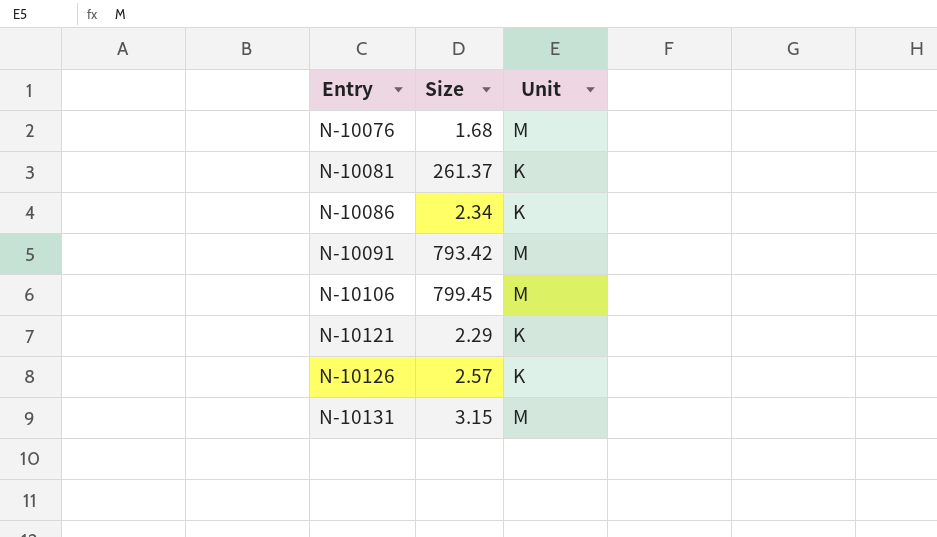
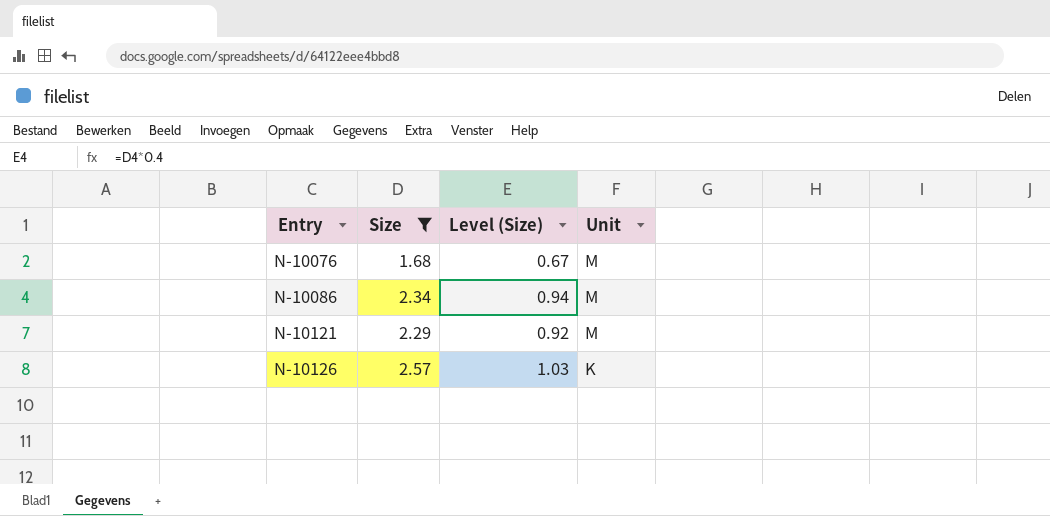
filter: none -> Size <= 2.57
column Level (Size) | formula: none -> [Size] * 0.4
N-10086 | Unit: K -> M
N-10121 | Unit: K -> M

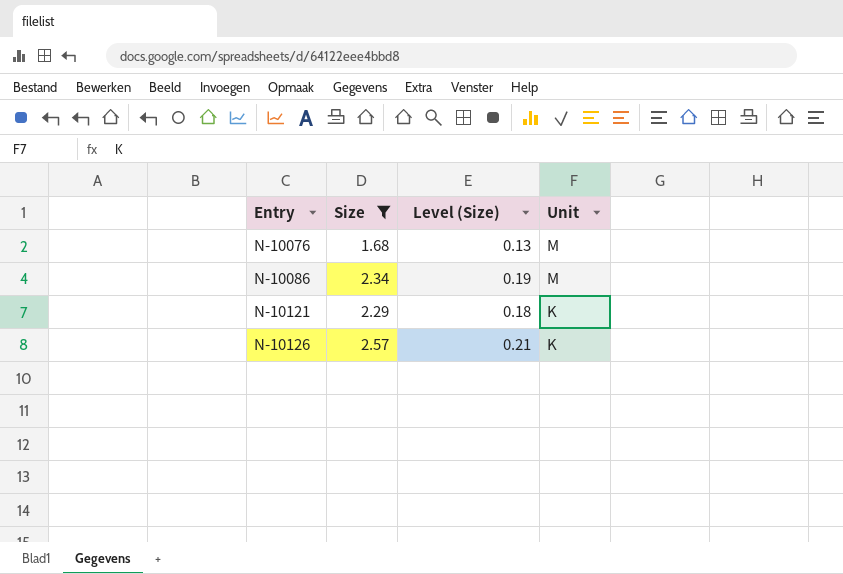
column Level (Size) | formula: [Size] * 0.4 -> [Size] * 0.08
N-10121 | Unit: M -> K

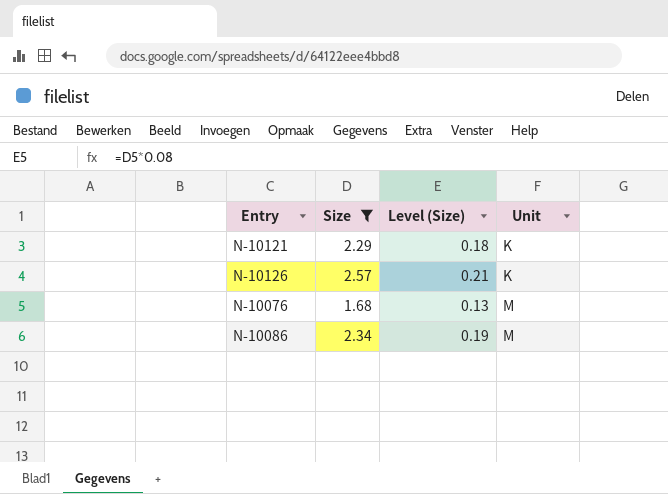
row order: Entry ascending -> Unit ascending

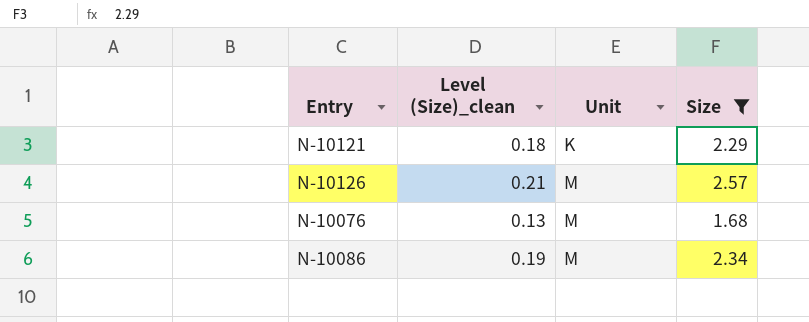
column name: Level (Size) -> Level (Size)_clean
column Size | position: 2 -> 4
N-10126 | Unit: K -> M

